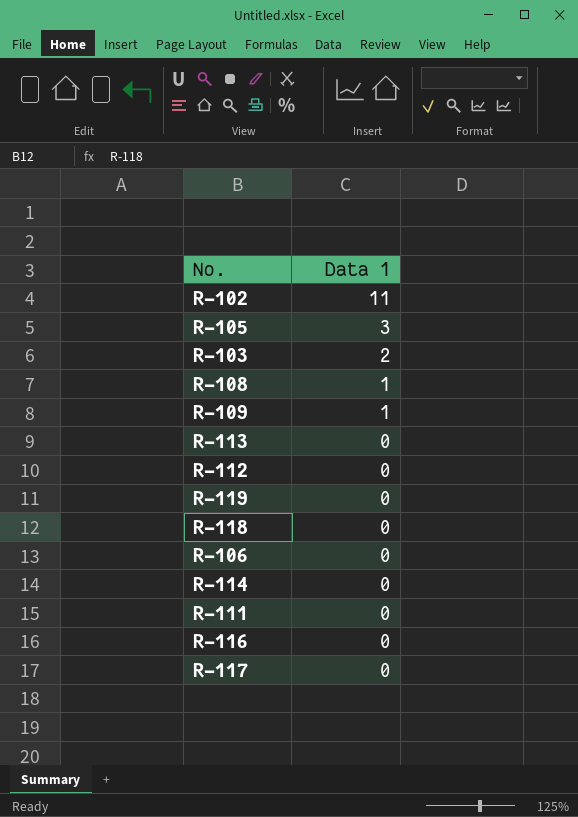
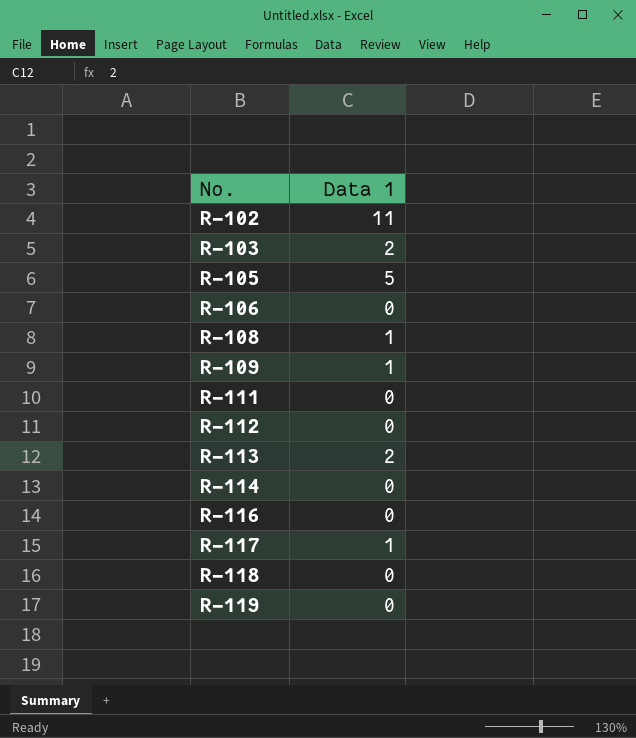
row order: Data 1 descending -> No. ascending
R-105 | Data 1: 3 -> 5
R-113 | Data 1: 0 -> 2
R-117 | Data 1: 0 -> 1

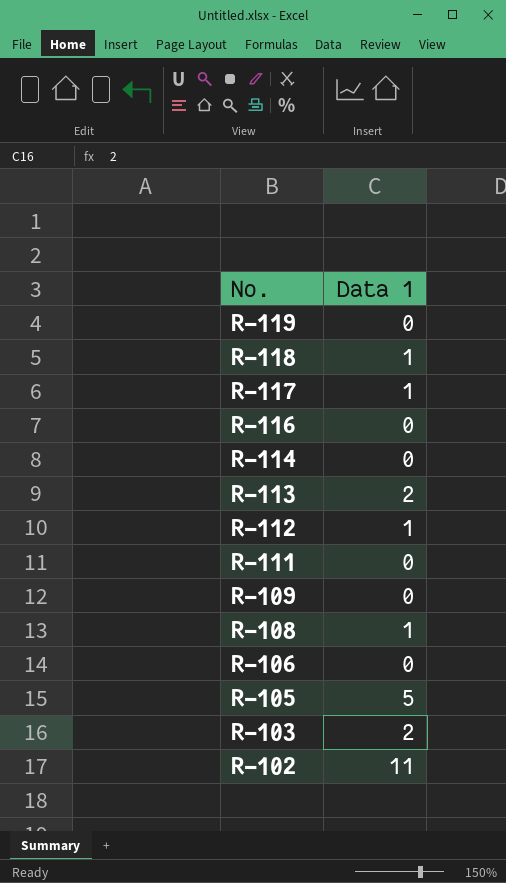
row order: No. ascending -> No. descending
R-118 | Data 1: 0 -> 1
R-112 | Data 1: 0 -> 1
R-109 | Data 1: 1 -> 0

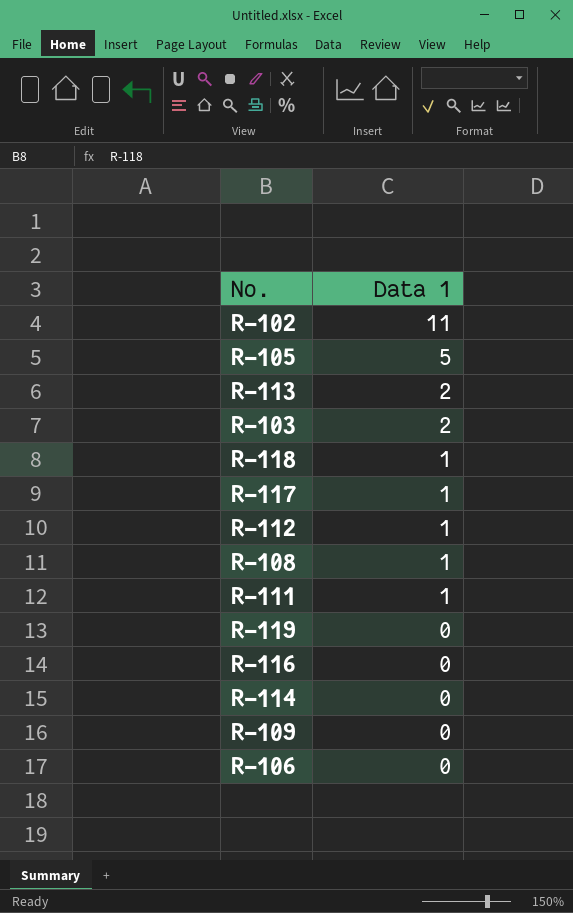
row order: No. descending -> Data 1 descending
R-111 | Data 1: 0 -> 1

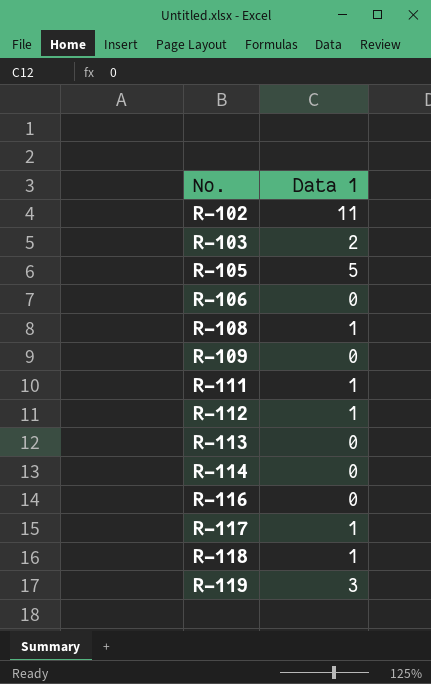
row order: Data 1 descending -> No. ascending
R-113 | Data 1: 2 -> 0
R-119 | Data 1: 0 -> 3

